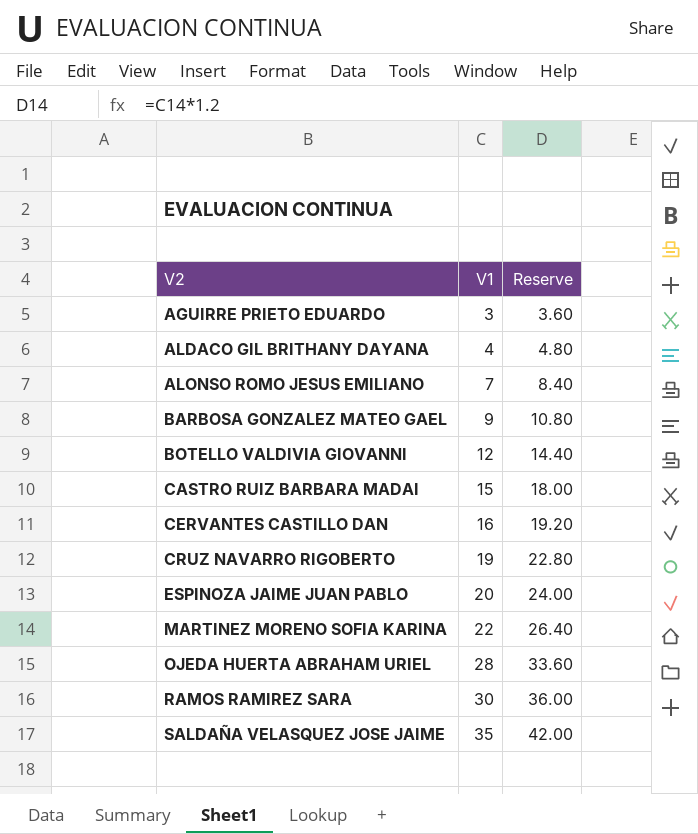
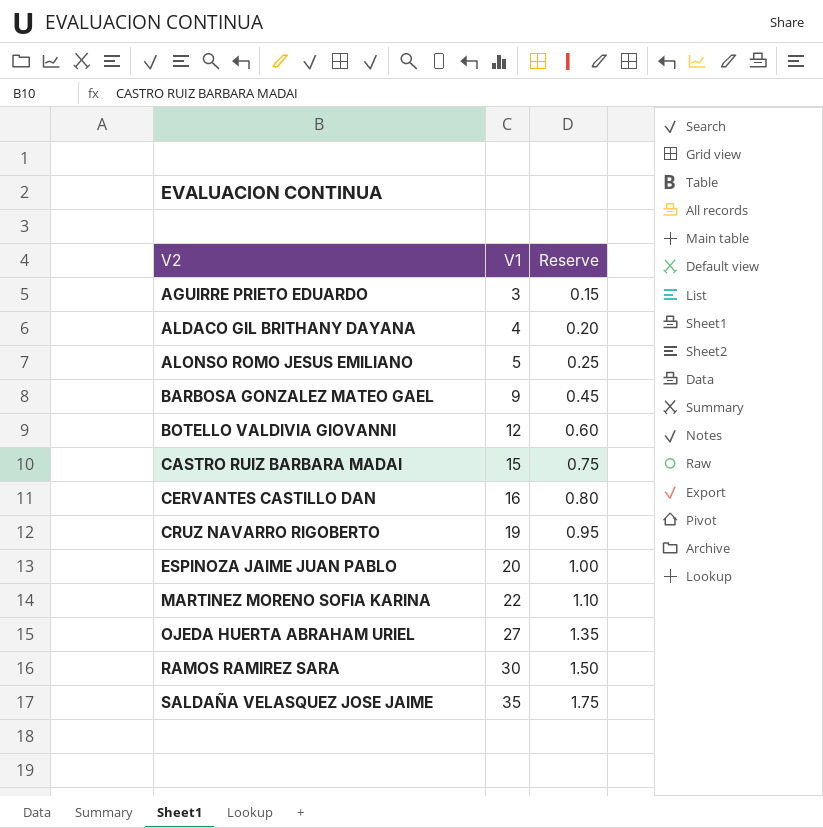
column Reserve | formula: [V1] * 1.2 -> [V1] * 0.05
ALONSO ROMO JESUS EMILIANO | V1: 7 -> 5
OJEDA HUERTA ABRAHAM URIEL | V1: 28 -> 27

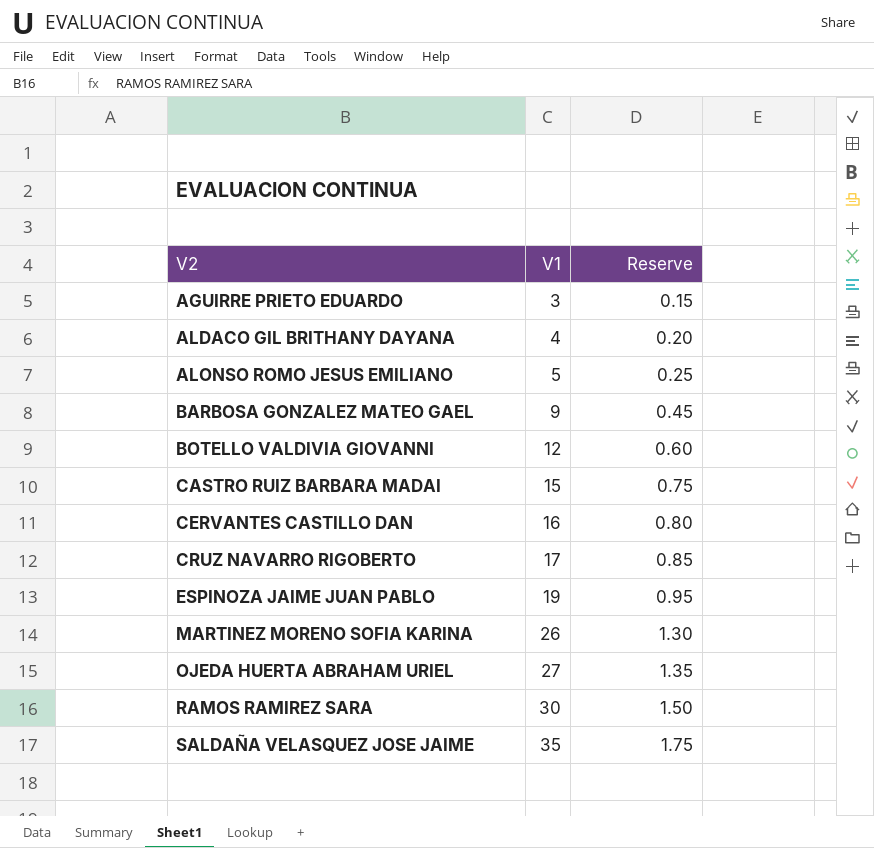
CRUZ NAVARRO RIGOBERTO | V1: 19 -> 17
CRUZ NAVARRO RIGOBERTO | Reserve: 0.95 -> 0.85
ESPINOZA JAIME JUAN PABLO | V1: 20 -> 19
ESPINOZA JAIME JUAN PABLO | Reserve: 1.00 -> 0.95
MARTINEZ MORENO SOFIA KARINA | V1: 22 -> 26
MARTINEZ MORENO SOFIA KARINA | Reserve: 1.10 -> 1.30

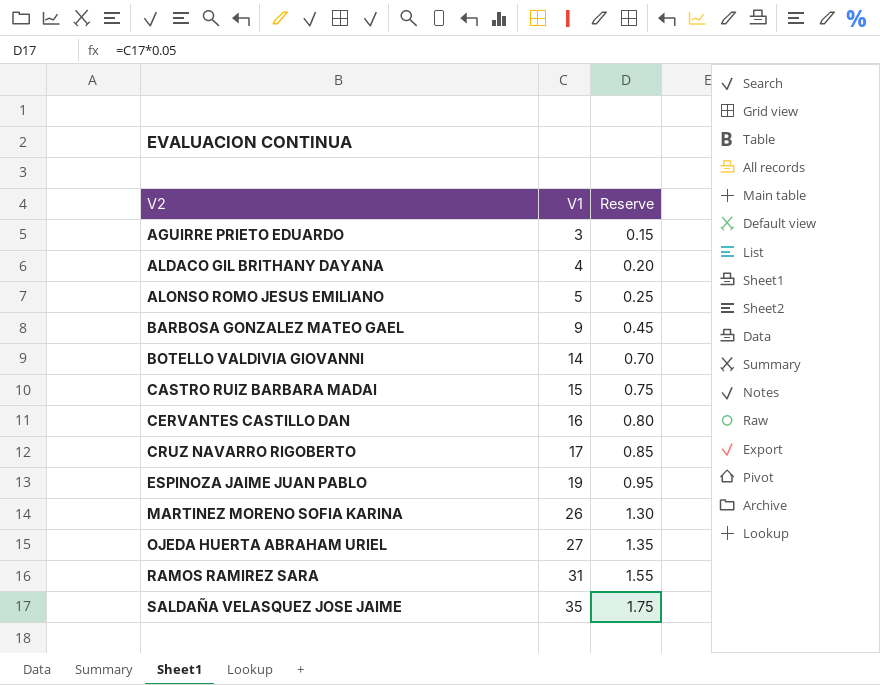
BOTELLO VALDIVIA GIOVANNI | V1: 12 -> 14
BOTELLO VALDIVIA GIOVANNI | Reserve: 0.60 -> 0.70
RAMOS RAMIREZ SARA | V1: 30 -> 31
RAMOS RAMIREZ SARA | Reserve: 1.50 -> 1.55

